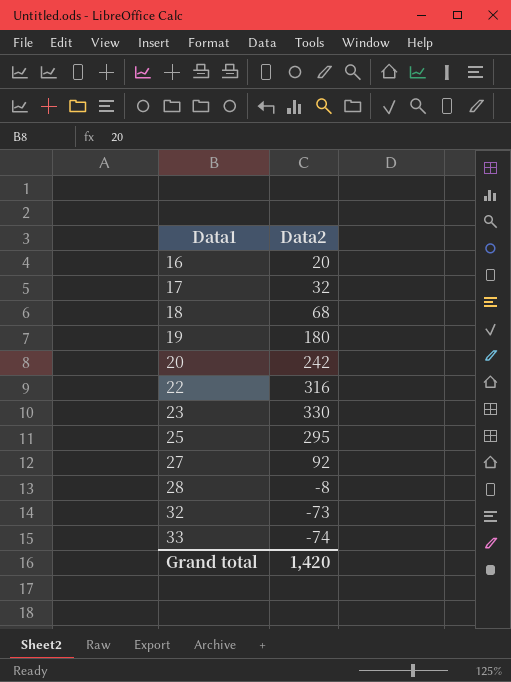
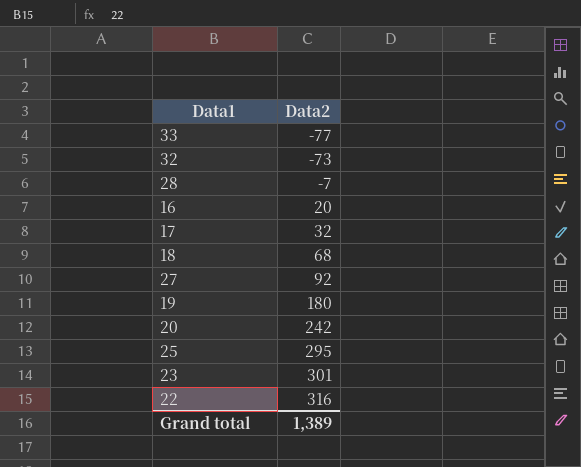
row order: Data1 ascending -> Data2 ascending
33 | Data2: -74 -> -77
28 | Data2: -8 -> -7
23 | Data2: 330 -> 301
Grand total | Data2: 1,420 -> 1,389

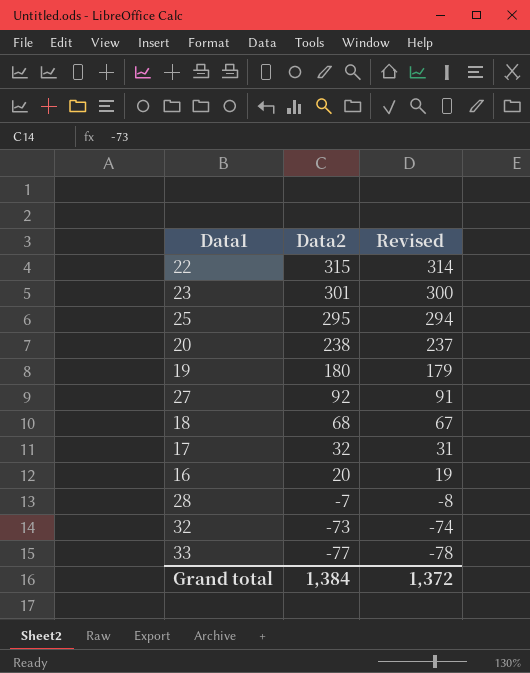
row order: Data2 ascending -> Data2 descending
column Revised | formula: none -> [Data2] - 1
22 | Data2: 316 -> 315
20 | Data2: 242 -> 238
Grand total | Data2: 1,389 -> 1,384

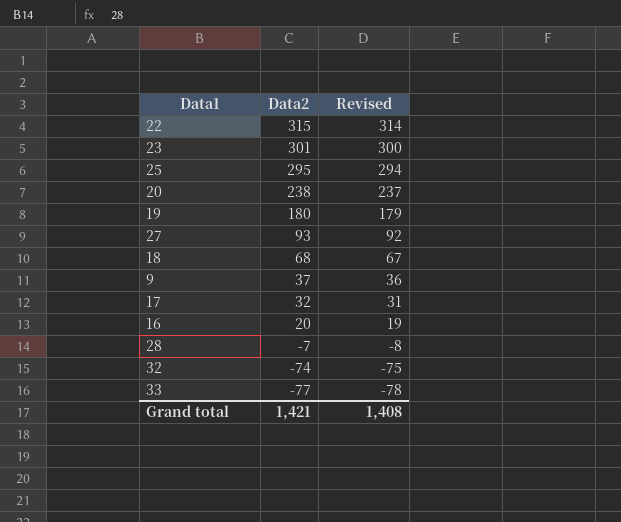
27 | Data2: 92 -> 93
27 | Revised: 91 -> 92
row 9: none -> 37 | 36
32 | Data2: -73 -> -74
32 | Revised: -74 -> -75
Grand total | Data2: 1,384 -> 1,421
Grand total | Revised: 1,372 -> 1,408

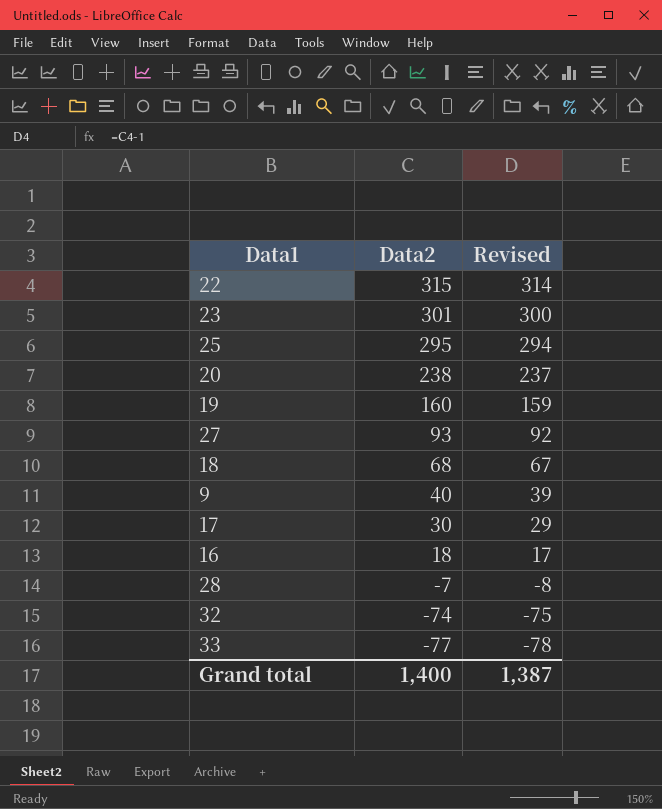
19 | Data2: 180 -> 160
19 | Revised: 179 -> 159
9 | Data2: 37 -> 40
9 | Revised: 36 -> 39
17 | Data2: 32 -> 30
17 | Revised: 31 -> 29
16 | Data2: 20 -> 18
16 | Revised: 19 -> 17
Grand total | Data2: 1,421 -> 1,400
Grand total | Revised: 1,408 -> 1,387

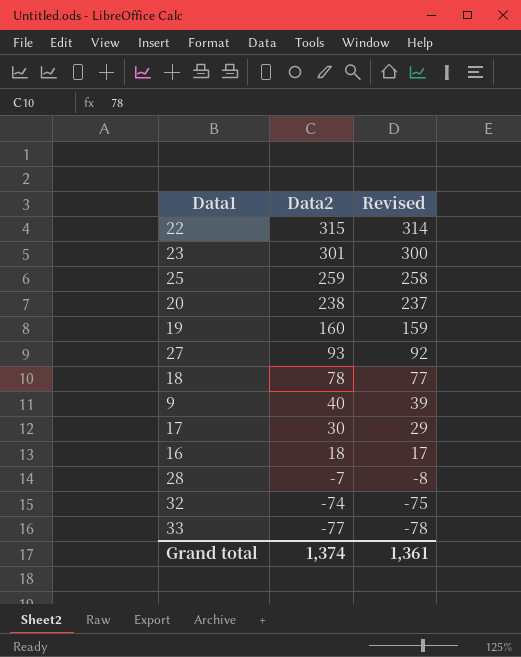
25 | Data2: 295 -> 259
25 | Revised: 294 -> 258
18 | Data2: 68 -> 78
18 | Revised: 67 -> 77
Grand total | Data2: 1,400 -> 1,374
Grand total | Revised: 1,387 -> 1,361

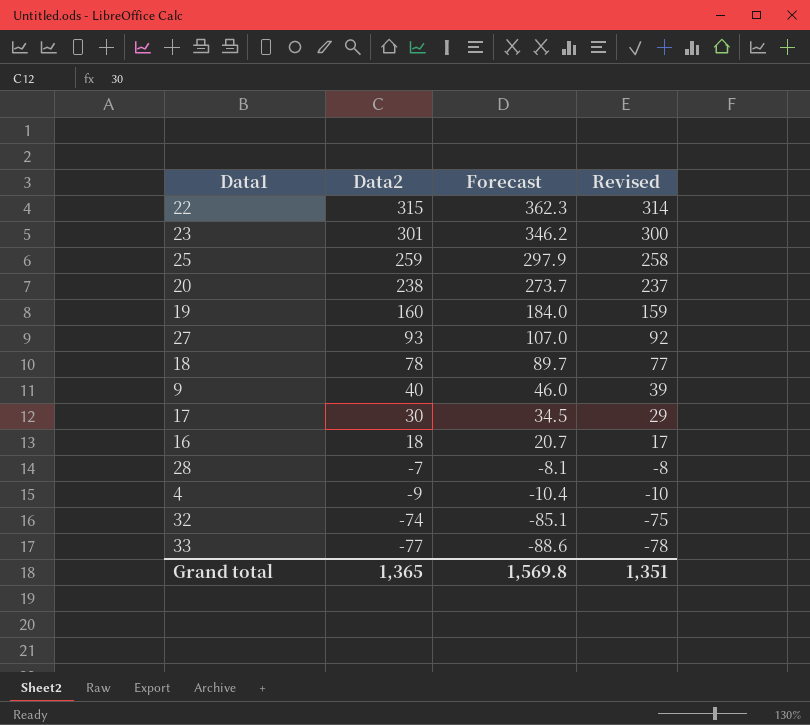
column Forecast | formula: none -> [Data2] * 1.15
row 4: none -> -9 | -10.4 | -10
Grand total | Data2: 1,374 -> 1,365
Grand total | Revised: 1,361 -> 1,351

